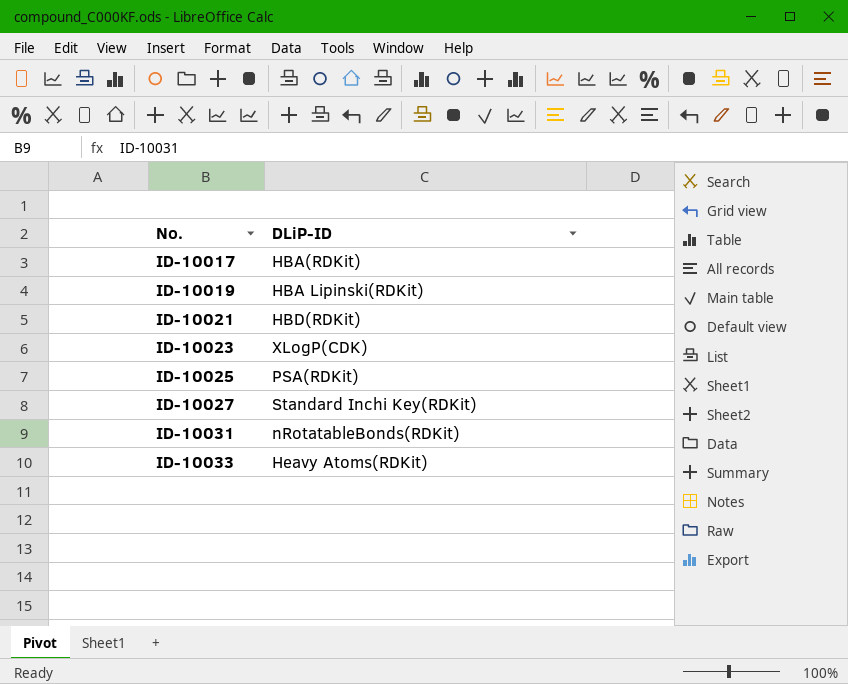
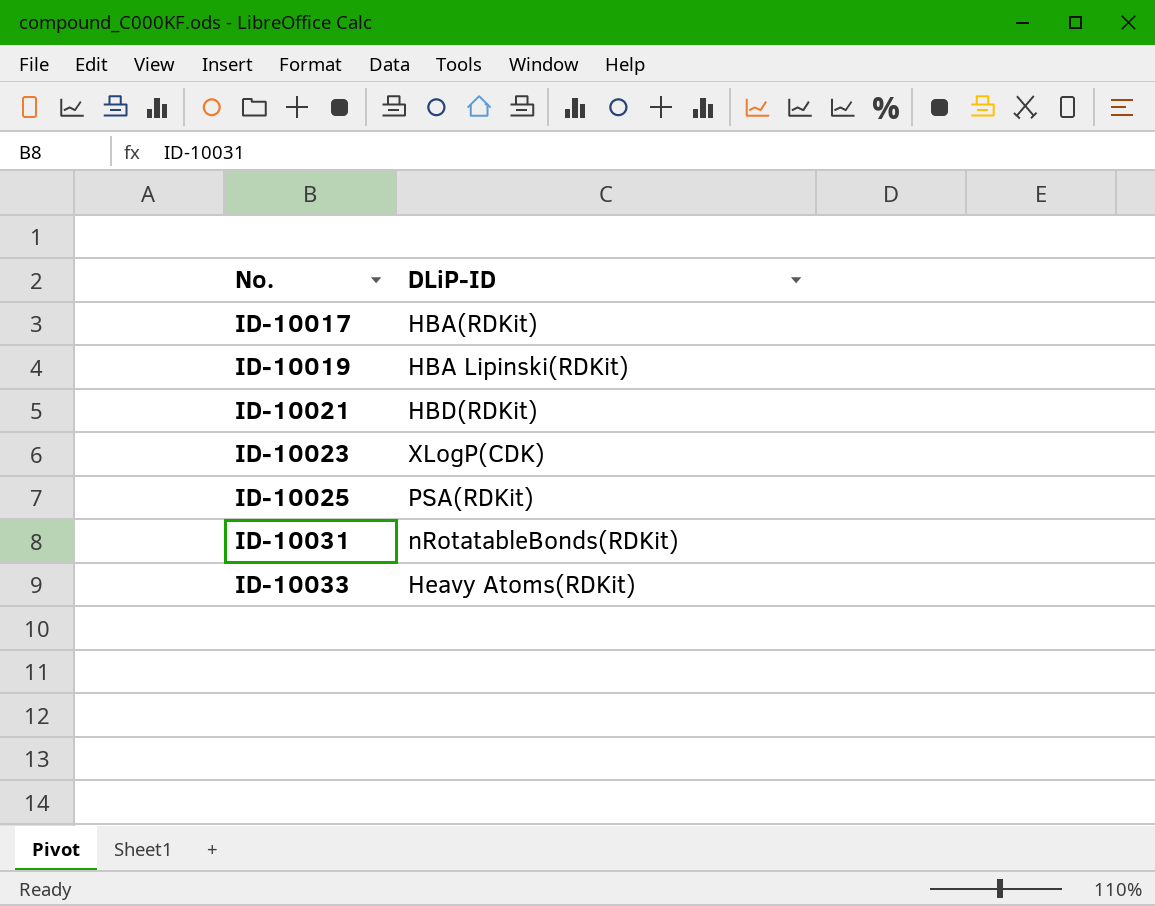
row ID-10027: Standard Inchi Key(RDKit) -> none

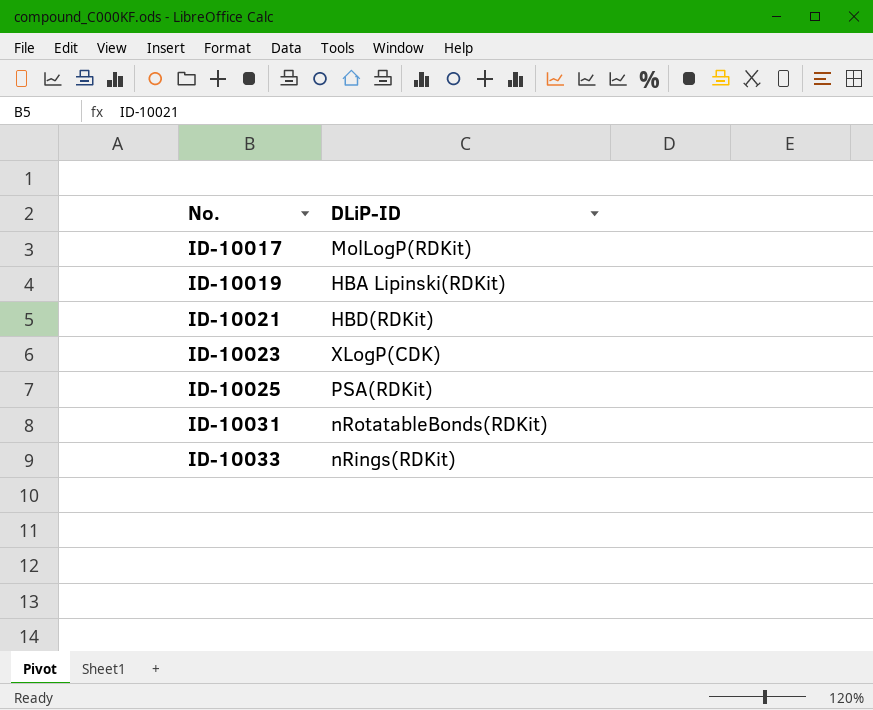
ID-10017 | DLiP-ID: HBA(RDKit) -> MolLogP(RDKit)
ID-10033 | DLiP-ID: Heavy Atoms(RDKit) -> nRings(RDKit)

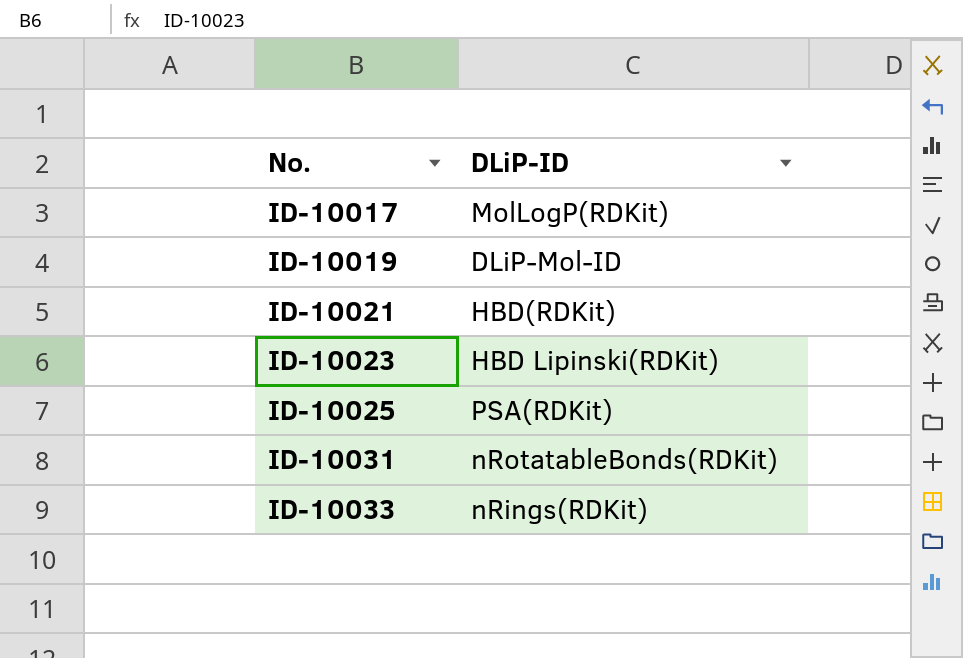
ID-10019 | DLiP-ID: HBA Lipinski(RDKit) -> DLiP-Mol-ID
ID-10023 | DLiP-ID: XLogP(CDK) -> HBD Lipinski(RDKit)

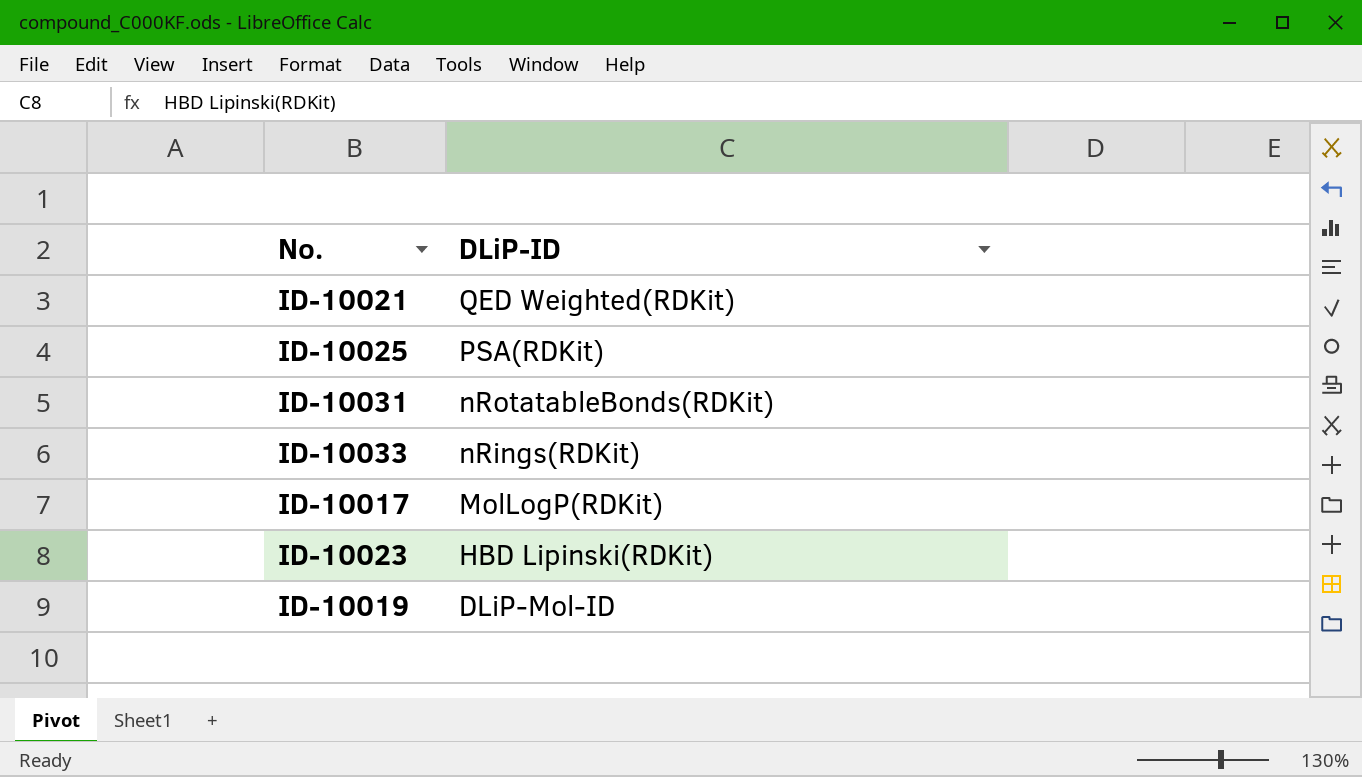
row order: No. ascending -> DLiP-ID descending
ID-10021 | DLiP-ID: HBD(RDKit) -> QED Weighted(RDKit)

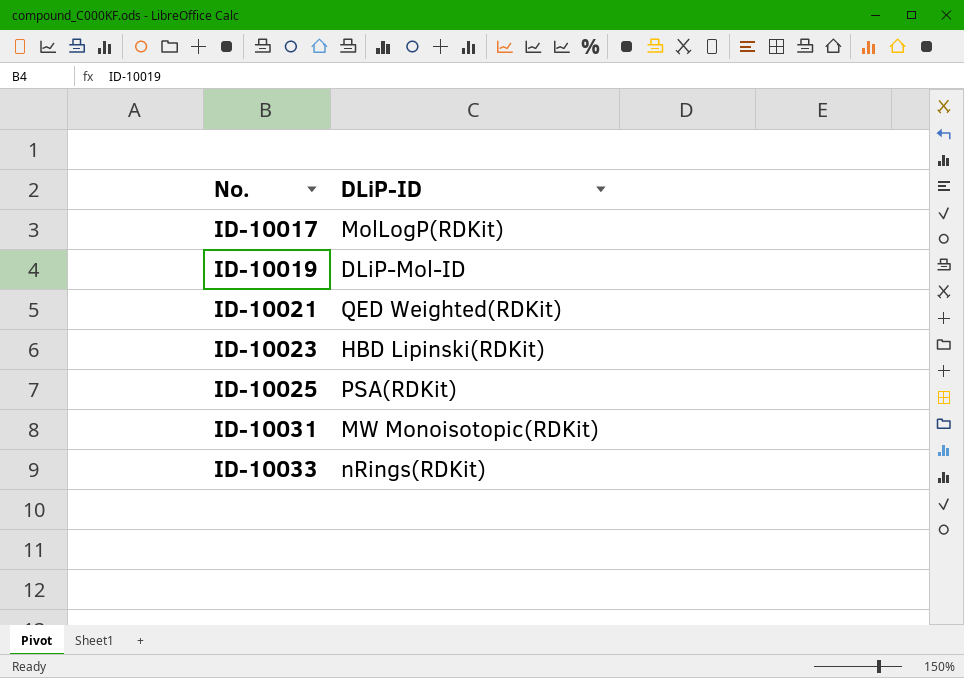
row order: DLiP-ID descending -> No. ascending
ID-10031 | DLiP-ID: nRotatableBonds(RDKit) -> MW Monoisotopic(RDKit)

